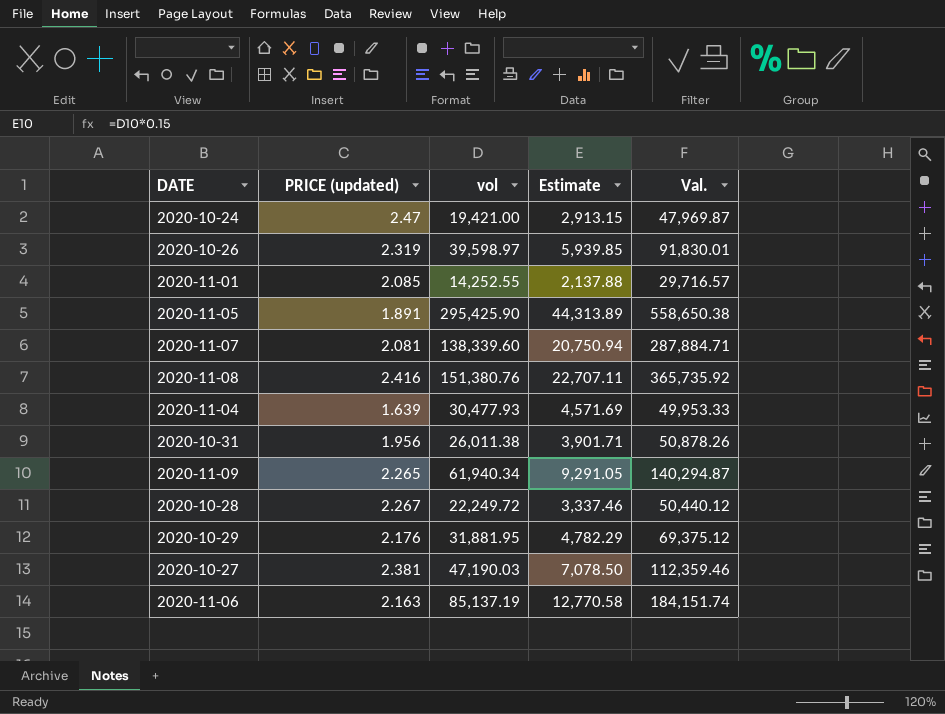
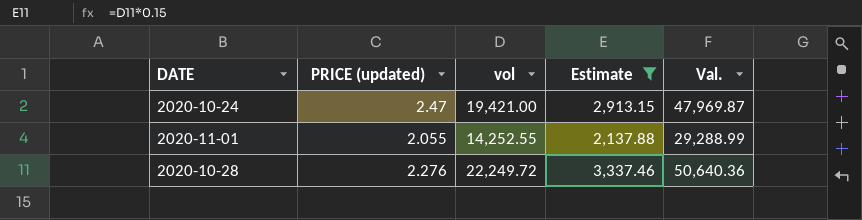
filter: none -> Estimate <= 3,337.46
2020-11-01 | PRICE (updated): 2.085 -> 2.055
2020-11-01 | Val.: 29,716.57 -> 29,288.99
2020-10-28 | PRICE (updated): 2.267 -> 2.276
2020-10-28 | Val.: 50,440.12 -> 50,640.36

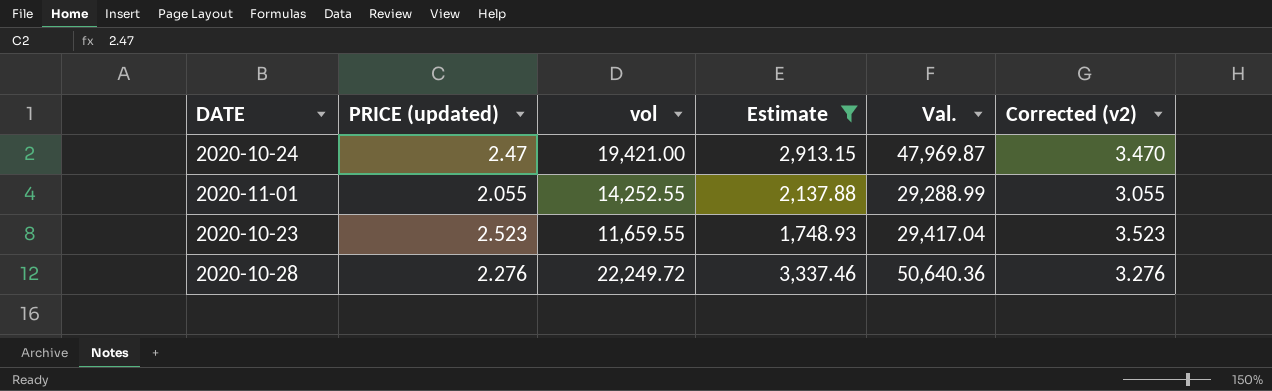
column Corrected (v2) | formula: none -> [PRICE (updated)] + 1
row 2020-10-23: none -> 2.523 | 11,659.55 | 1,748.93 | 29,417.04 | 3.523

